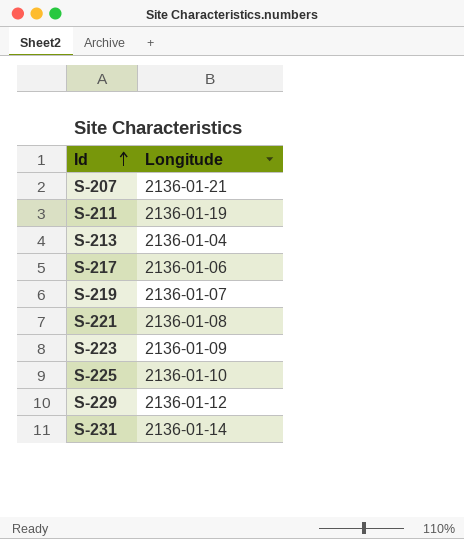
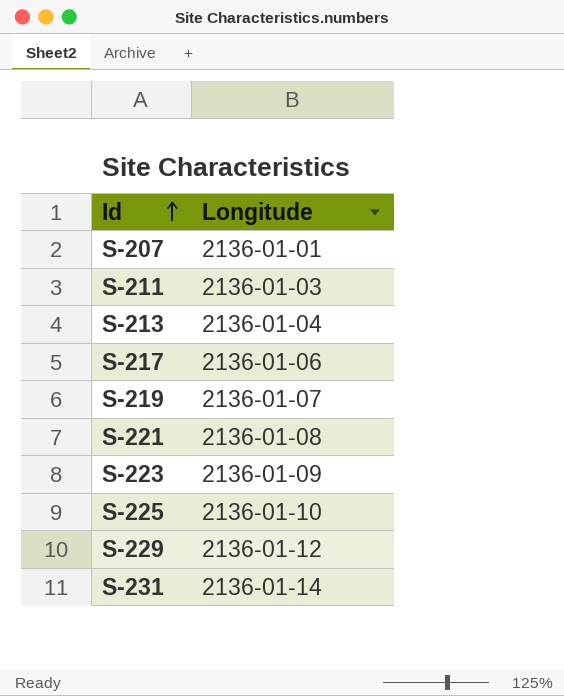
S-207 | Longitude: 2136-01-21 -> 2136-01-01
S-211 | Longitude: 2136-01-19 -> 2136-01-03

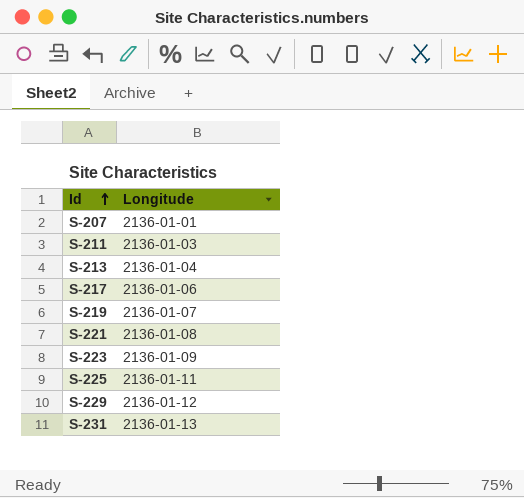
S-225 | Longitude: 2136-01-10 -> 2136-01-11
S-231 | Longitude: 2136-01-14 -> 2136-01-13

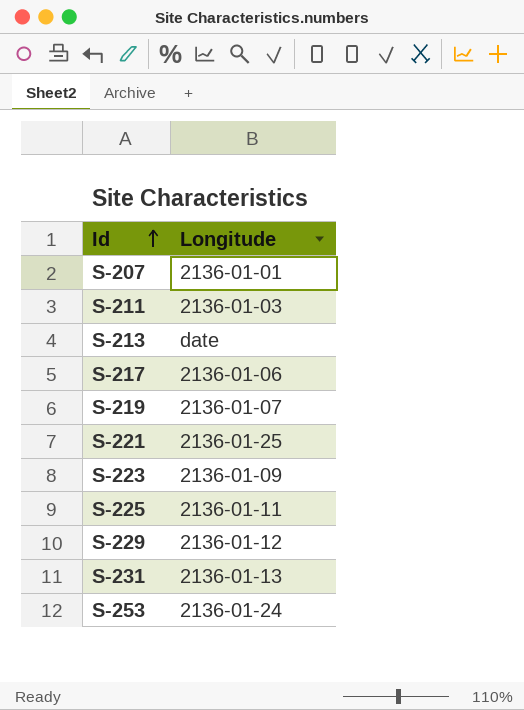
S-213 | Longitude: 2136-01-04 -> date
S-221 | Longitude: 2136-01-08 -> 2136-01-25
row S-253: none -> 2136-01-24

